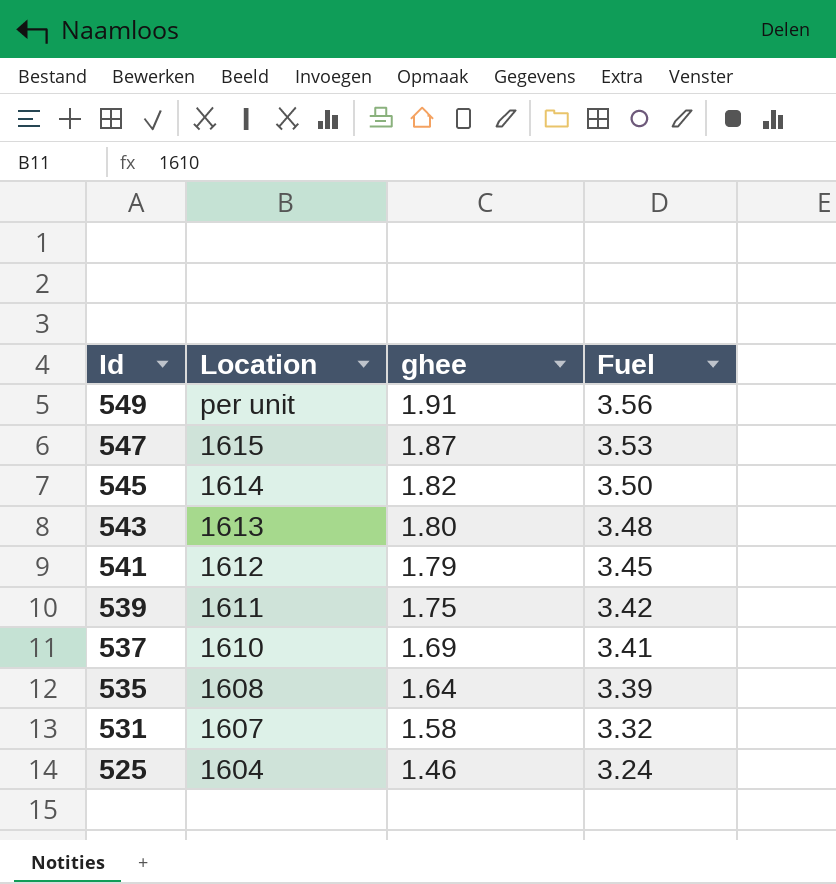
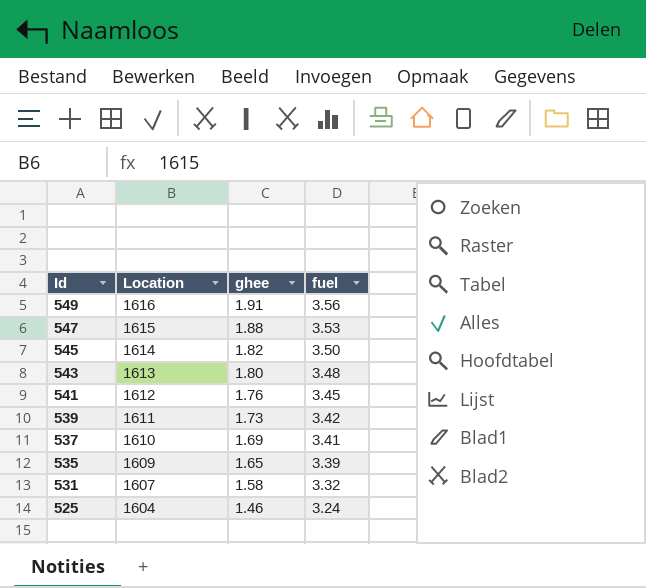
column name: Fuel -> fuel
549 | Location: per unit -> 1616
547 | ghee: 1.87 -> 1.88
541 | ghee: 1.79 -> 1.76
539 | ghee: 1.75 -> 1.73
535 | Location: 1608 -> 1609
535 | ghee: 1.64 -> 1.65

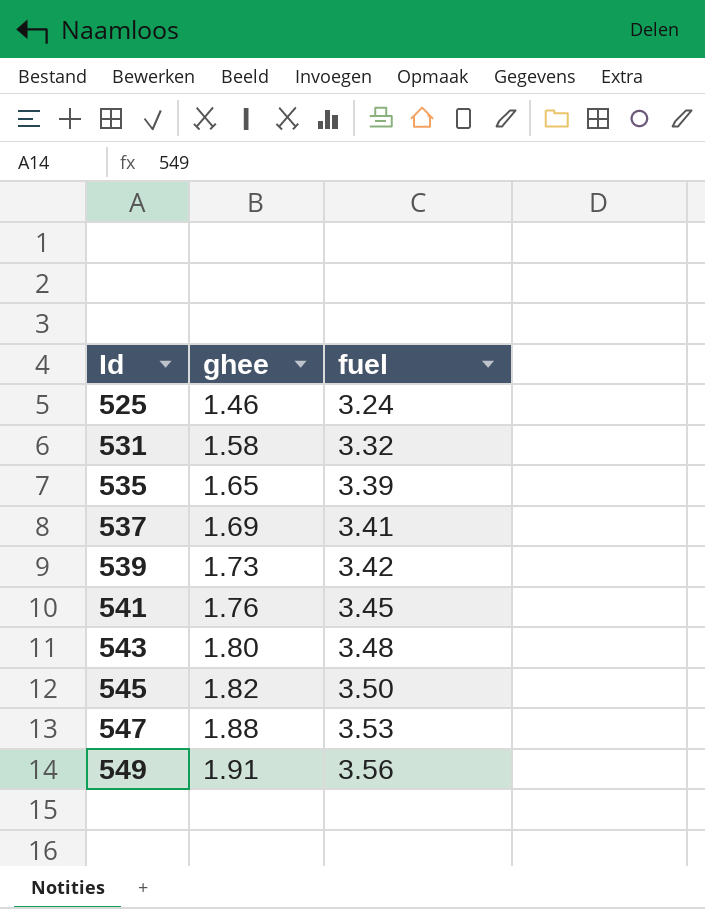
row order: Id descending -> Id ascending
column Location | position: 2 -> none

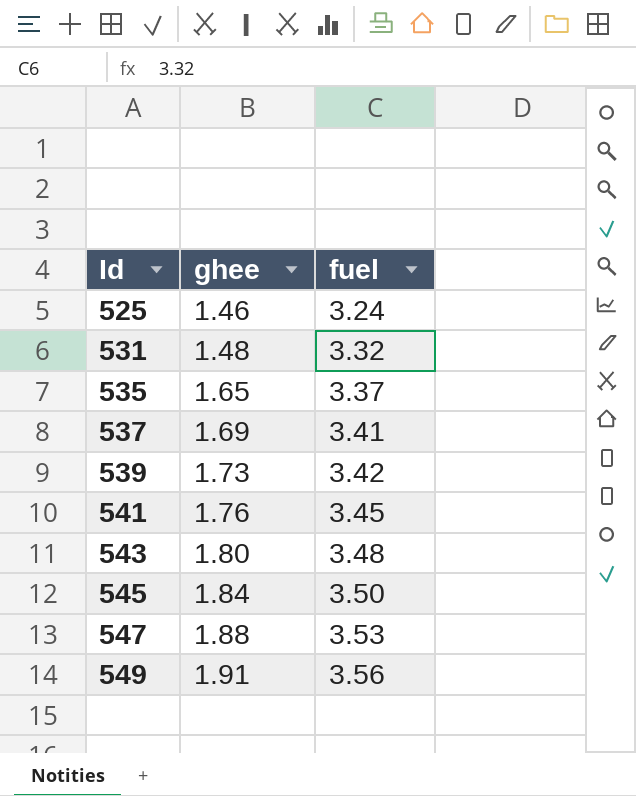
531 | ghee: 1.58 -> 1.48
535 | fuel: 3.39 -> 3.37
545 | ghee: 1.82 -> 1.84

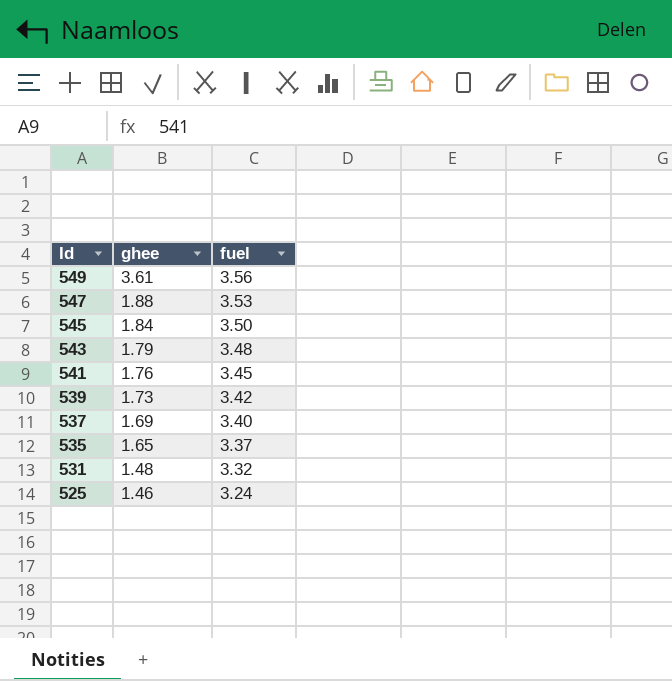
row order: Id ascending -> Id descending
549 | ghee: 1.91 -> 3.61
543 | ghee: 1.80 -> 1.79
537 | fuel: 3.41 -> 3.40

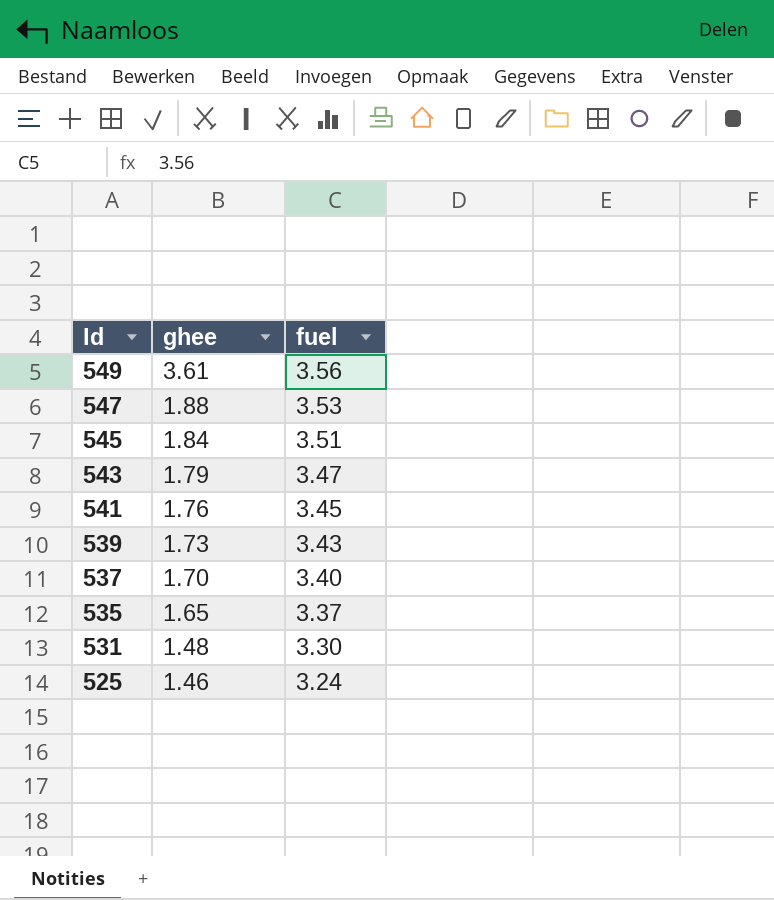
545 | fuel: 3.50 -> 3.51
543 | fuel: 3.48 -> 3.47
539 | fuel: 3.42 -> 3.43
537 | ghee: 1.69 -> 1.70
531 | fuel: 3.32 -> 3.30

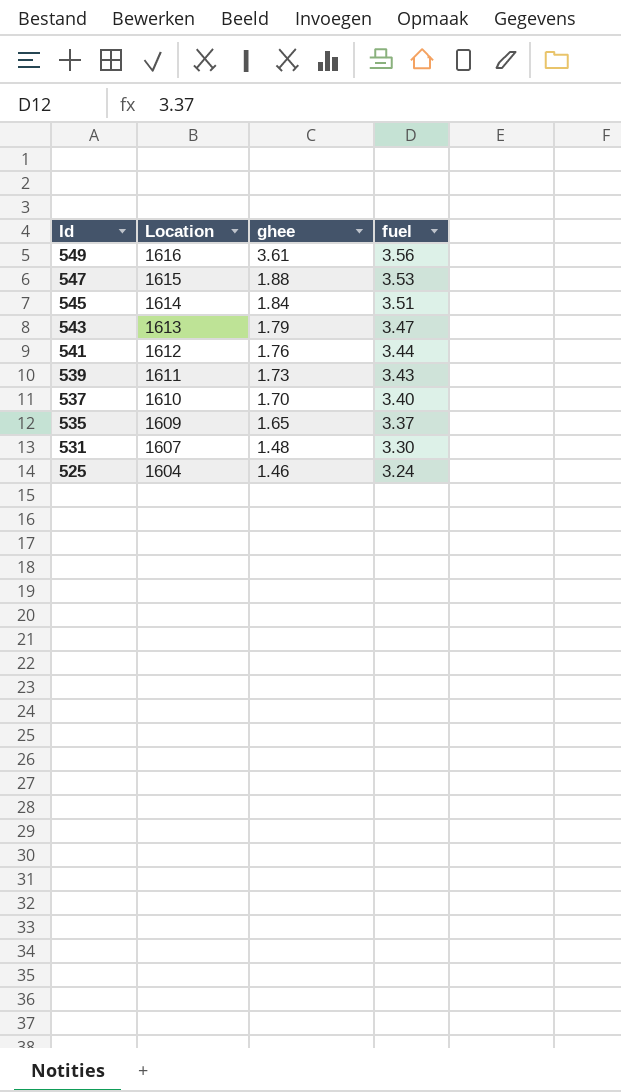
column Location | position: none -> 2
541 | fuel: 3.45 -> 3.44

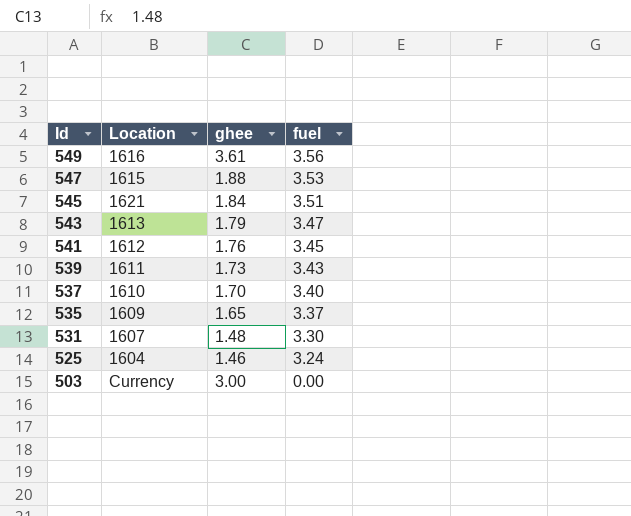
545 | Location: 1614 -> 1621
541 | fuel: 3.44 -> 3.45
row 503: none -> Currency | 3.00 | 0.00

